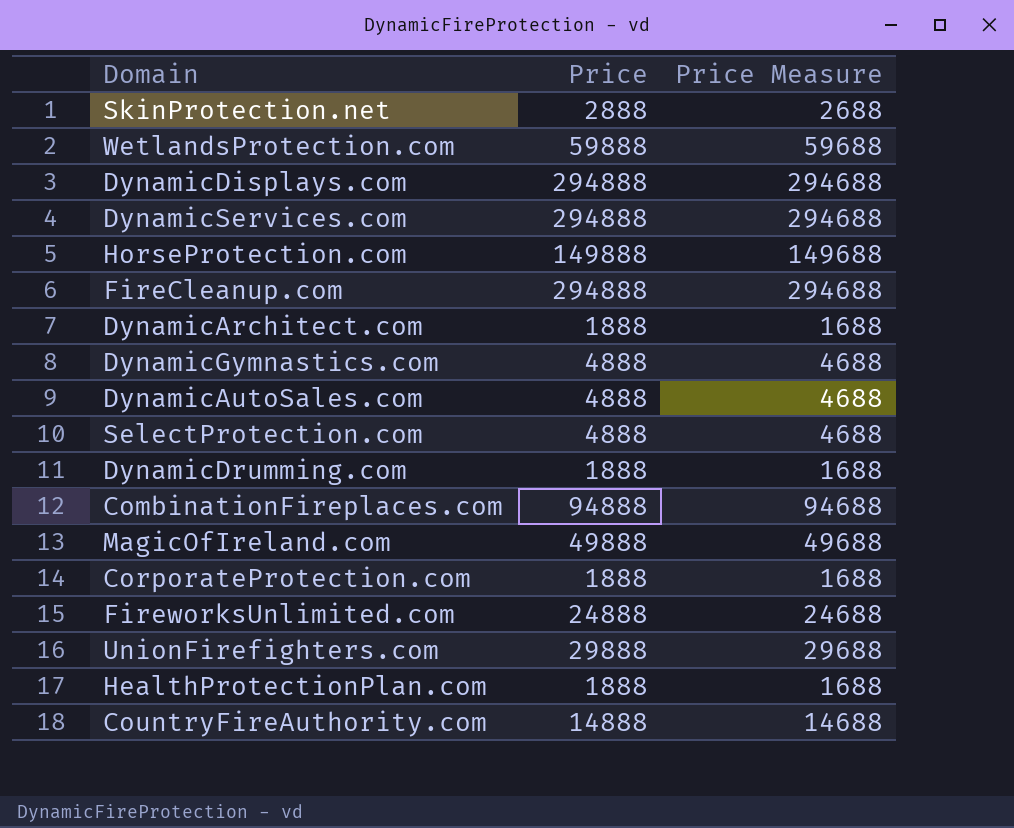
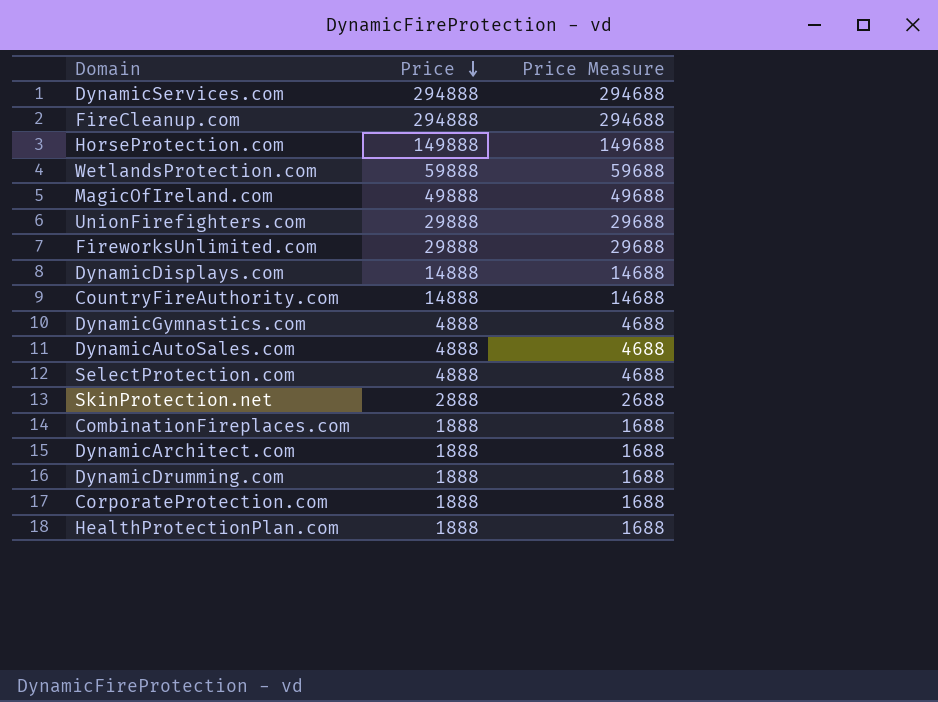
row order: none -> Price descending
FireworksUnlimited.com | Price: 24888 -> 29888
FireworksUnlimited.com | Price Measure: 24688 -> 29688
DynamicDisplays.com | Price: 294888 -> 14888
DynamicDisplays.com | Price Measure: 294688 -> 14688
CombinationFireplaces.com | Price: 94888 -> 1888
CombinationFireplaces.com | Price Measure: 94688 -> 1688

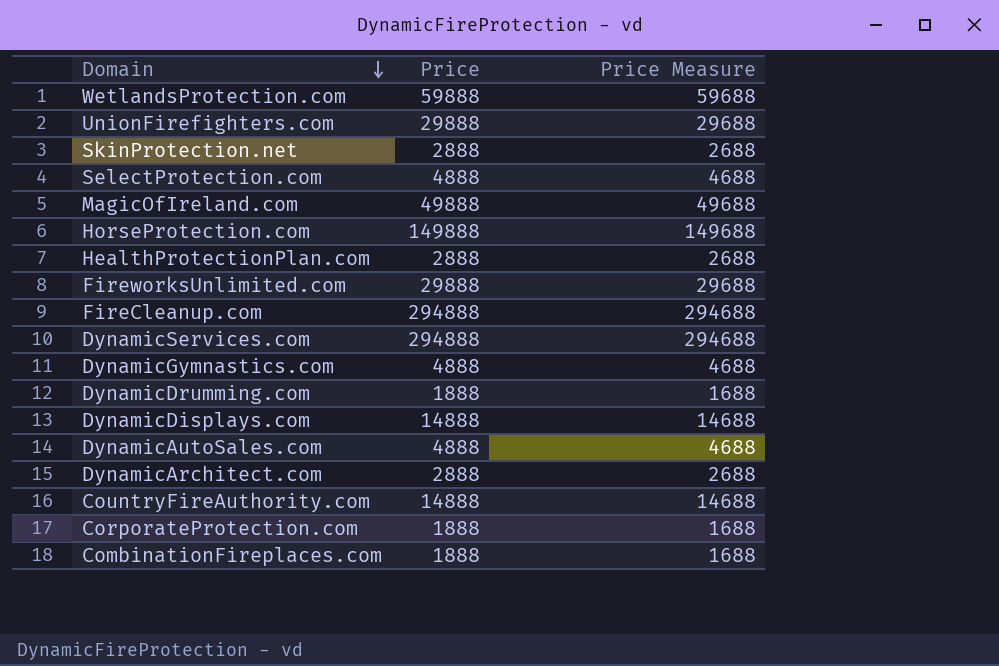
row order: Price descending -> Domain descending
HealthProtectionPlan.com | Price: 1888 -> 2888
HealthProtectionPlan.com | Price Measure: 1688 -> 2688
DynamicArchitect.com | Price: 1888 -> 2888
DynamicArchitect.com | Price Measure: 1688 -> 2688

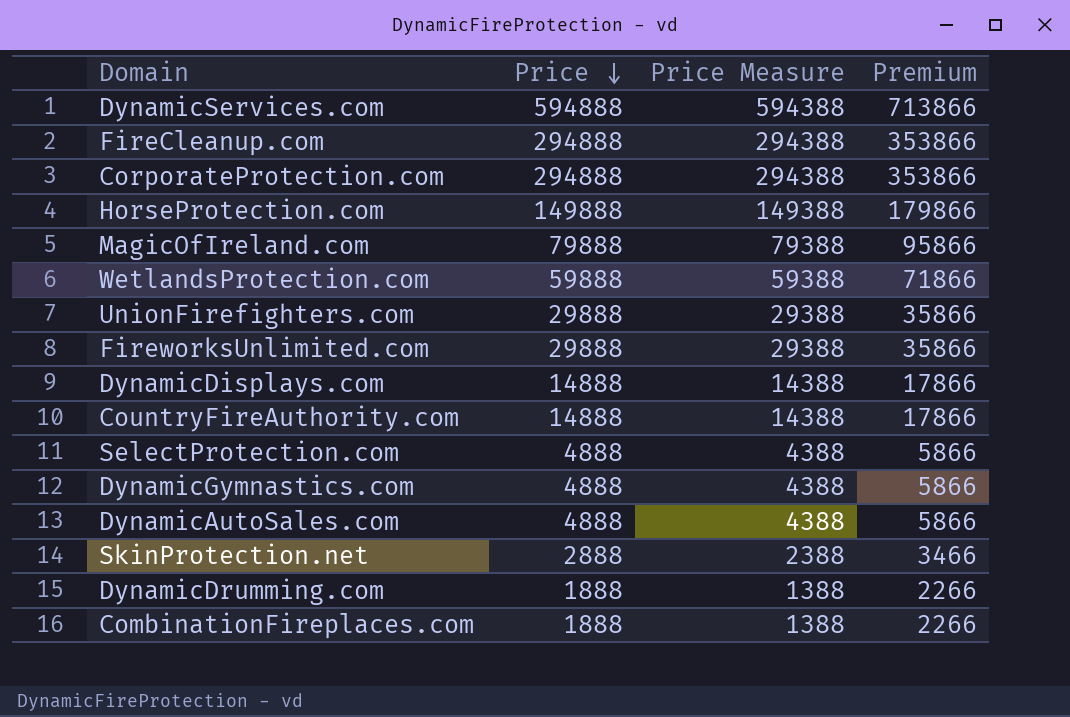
row order: Domain descending -> Price descending
column Price Measure | formula: [Price] - 200 -> [Price] - 500
column Premium | formula: none -> [Price] * 1.2
row HealthProtectionPlan.com: 2888 | 2688 -> none
row DynamicArchitect.com: 2888 | 2688 -> none
DynamicServices.com | Price: 294888 -> 594888
CorporateProtection.com | Price: 1888 -> 294888
MagicOfIreland.com | Price: 49888 -> 79888

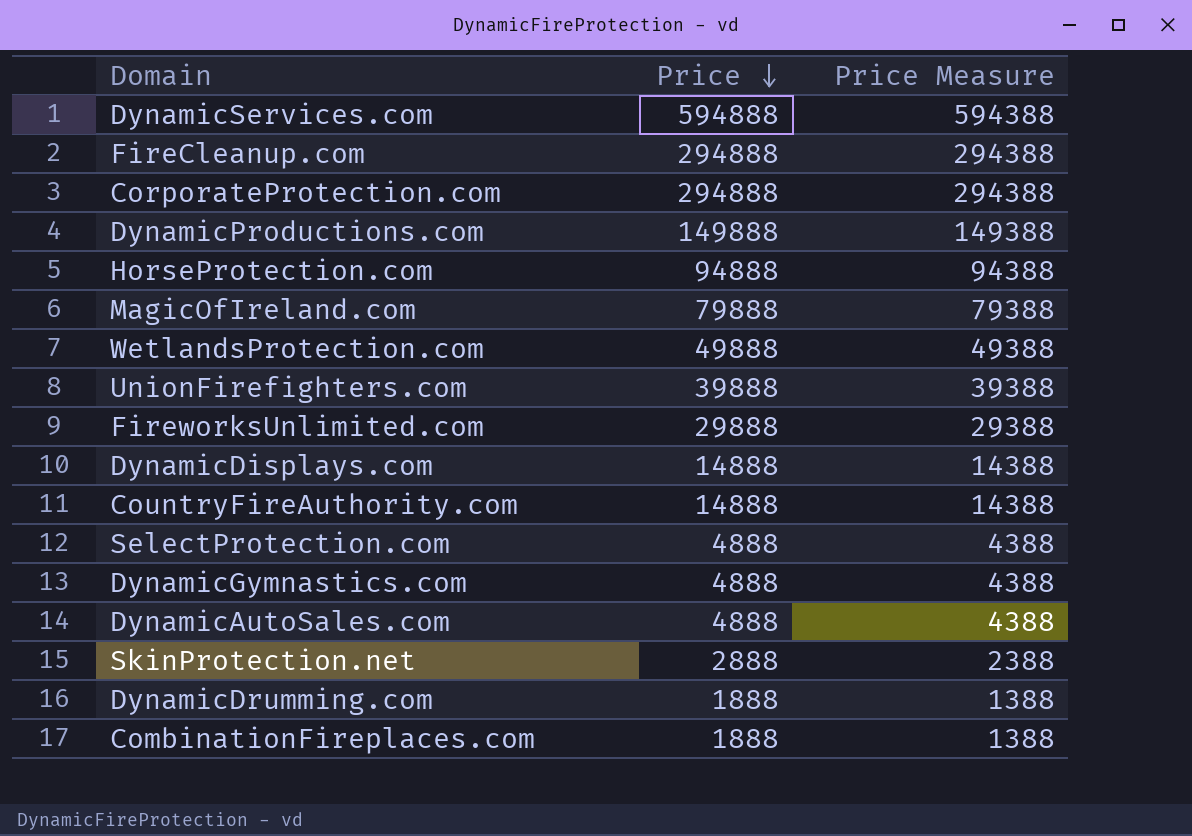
column Premium | formula: [Price] * 1.2 -> none
row DynamicProductions.com: none -> 149888 | 149388
HorseProtection.com | Price: 149888 -> 94888
HorseProtection.com | Price Measure: 149388 -> 94388
WetlandsProtection.com | Price: 59888 -> 49888
WetlandsProtection.com | Price Measure: 59388 -> 49388
UnionFirefighters.com | Price: 29888 -> 39888
UnionFirefighters.com | Price Measure: 29388 -> 39388

